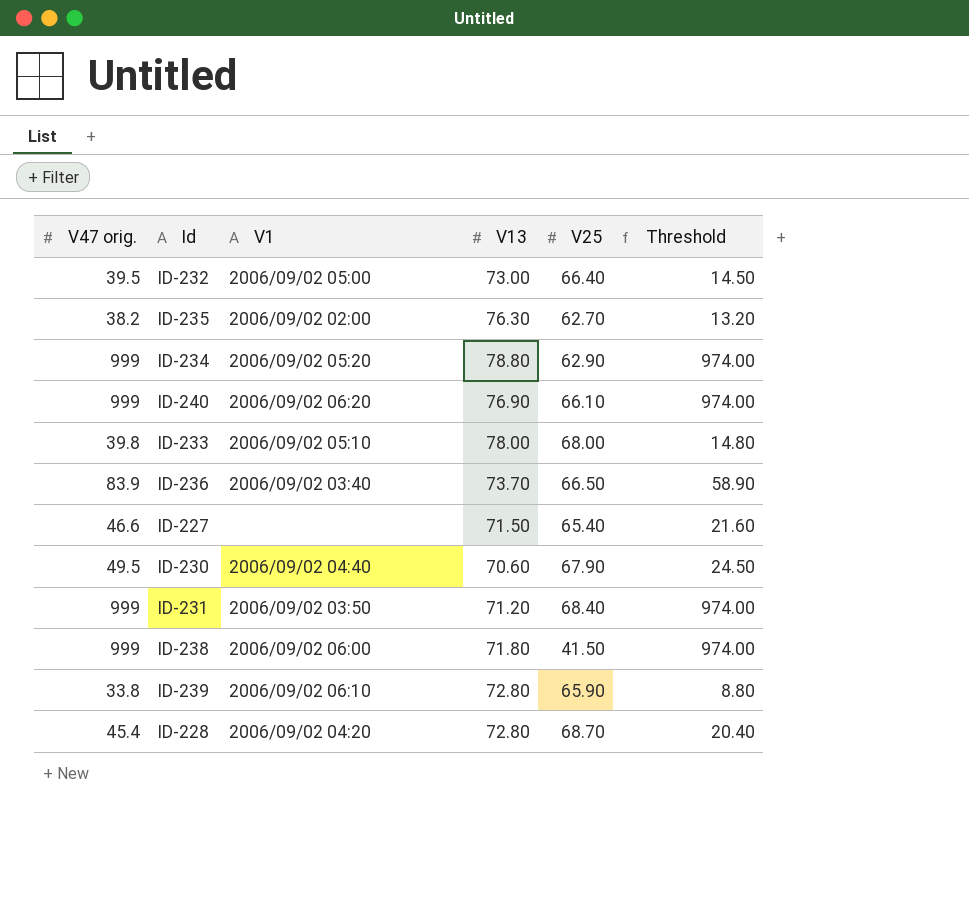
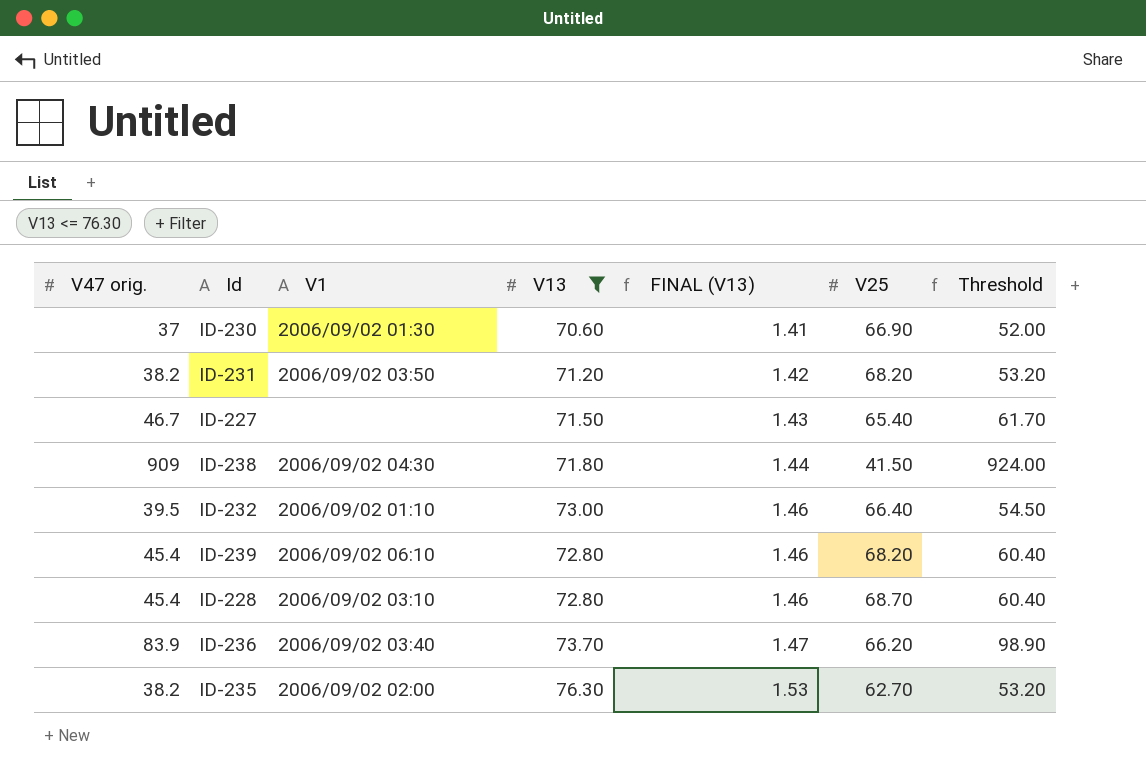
filter: none -> V13 <= 76.30
row order: none -> FINAL (V13) ascending
column FINAL (V13) | formula: none -> [V13] * 0.02
column Threshold | formula: [V47 orig.] - 25 -> [V47 orig.] + 15
ID-230 | V47 orig.: 49.5 -> 37
ID-230 | V1: 2006/09/02 04:40 -> 2006/09/02 01:30
ID-230 | V25: 67.90 -> 66.90
ID-231 | V47 orig.: 999 -> 38.2
ID-231 | V25: 68.40 -> 68.20
ID-227 | V47 orig.: 46.6 -> 46.7
ID-238 | V47 orig.: 999 -> 909
ID-238 | V1: 2006/09/02 06:00 -> 2006/09/02 04:30
ID-232 | V1: 2006/09/02 05:00 -> 2006/09/02 01:10
ID-239 | V47 orig.: 33.8 -> 45.4
ID-239 | V25: 65.90 -> 68.20
ID-228 | V1: 2006/09/02 04:20 -> 2006/09/02 03:10
ID-236 | V25: 66.50 -> 66.20

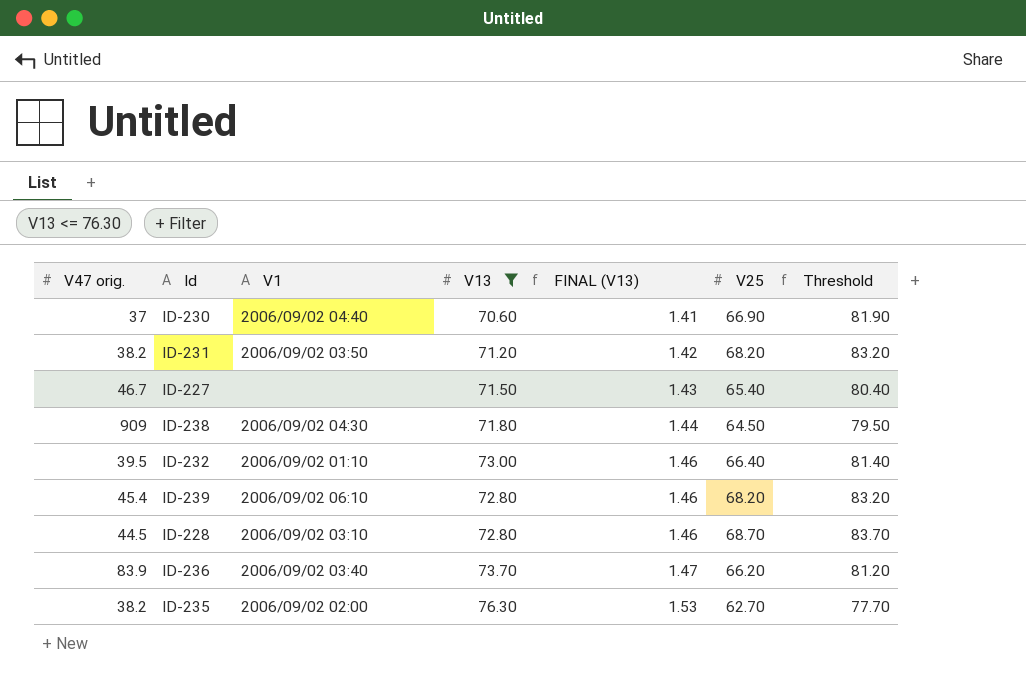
column Threshold | formula: [V47 orig.] + 15 -> [V25] + 15
ID-230 | V1: 2006/09/02 01:30 -> 2006/09/02 04:40
ID-238 | V25: 41.50 -> 64.50
ID-228 | V47 orig.: 45.4 -> 44.5

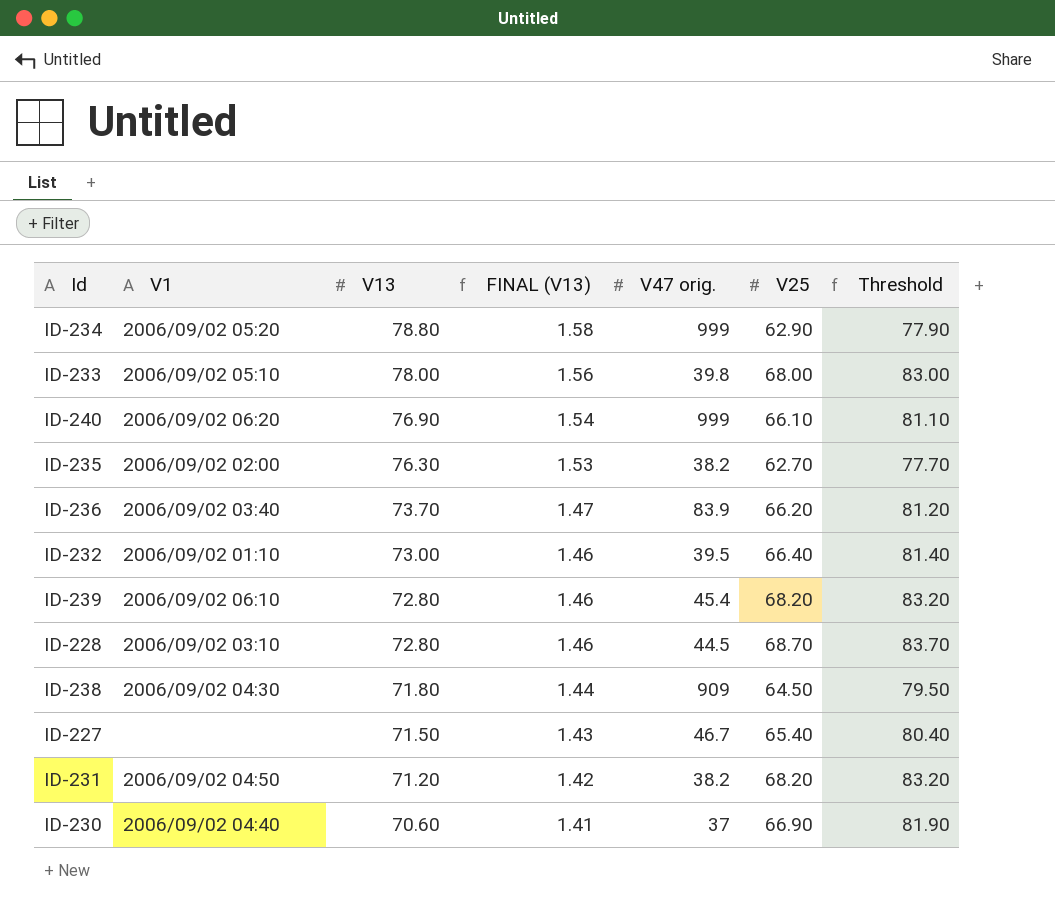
filter: V13 <= 76.30 -> none
row order: FINAL (V13) ascending -> V13 descending
column V47 orig. | position: 1 -> 5
ID-231 | V1: 2006/09/02 03:50 -> 2006/09/02 04:50

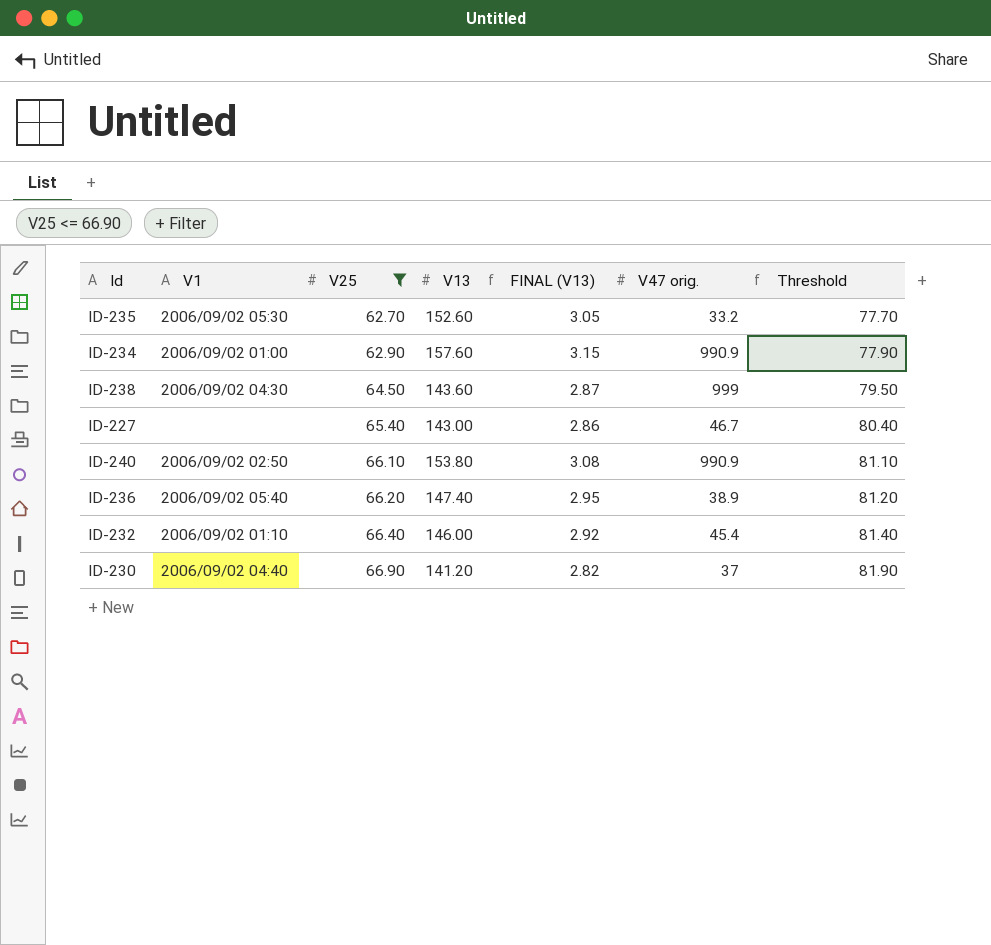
filter: none -> V25 <= 66.90
row order: V13 descending -> V25 ascending
column V25 | position: 6 -> 3
ID-235 | V1: 2006/09/02 02:00 -> 2006/09/02 05:30
ID-235 | V13: 76.30 -> 152.60
ID-235 | FINAL (V13): 1.53 -> 3.05
ID-235 | V47 orig.: 38.2 -> 33.2
ID-234 | V1: 2006/09/02 05:20 -> 2006/09/02 01:00
ID-234 | V13: 78.80 -> 157.60
ID-234 | FINAL (V13): 1.58 -> 3.15
ID-234 | V47 orig.: 999 -> 990.9
ID-238 | V13: 71.80 -> 143.60
ID-238 | FINAL (V13): 1.44 -> 2.87
ID-238 | V47 orig.: 909 -> 999
ID-227 | V13: 71.50 -> 143.00
ID-227 | FINAL (V13): 1.43 -> 2.86
ID-240 | V1: 2006/09/02 06:20 -> 2006/09/02 02:50
ID-240 | V13: 76.90 -> 153.80
ID-240 | FINAL (V13): 1.54 -> 3.08
ID-240 | V47 orig.: 999 -> 990.9
ID-236 | V1: 2006/09/02 03:40 -> 2006/09/02 05:40
ID-236 | V13: 73.70 -> 147.40
ID-236 | FINAL (V13): 1.47 -> 2.95
ID-236 | V47 orig.: 83.9 -> 38.9
ID-232 | V13: 73.00 -> 146.00
ID-232 | FINAL (V13): 1.46 -> 2.92
ID-232 | V47 orig.: 39.5 -> 45.4
ID-230 | V13: 70.60 -> 141.20
ID-230 | FINAL (V13): 1.41 -> 2.82

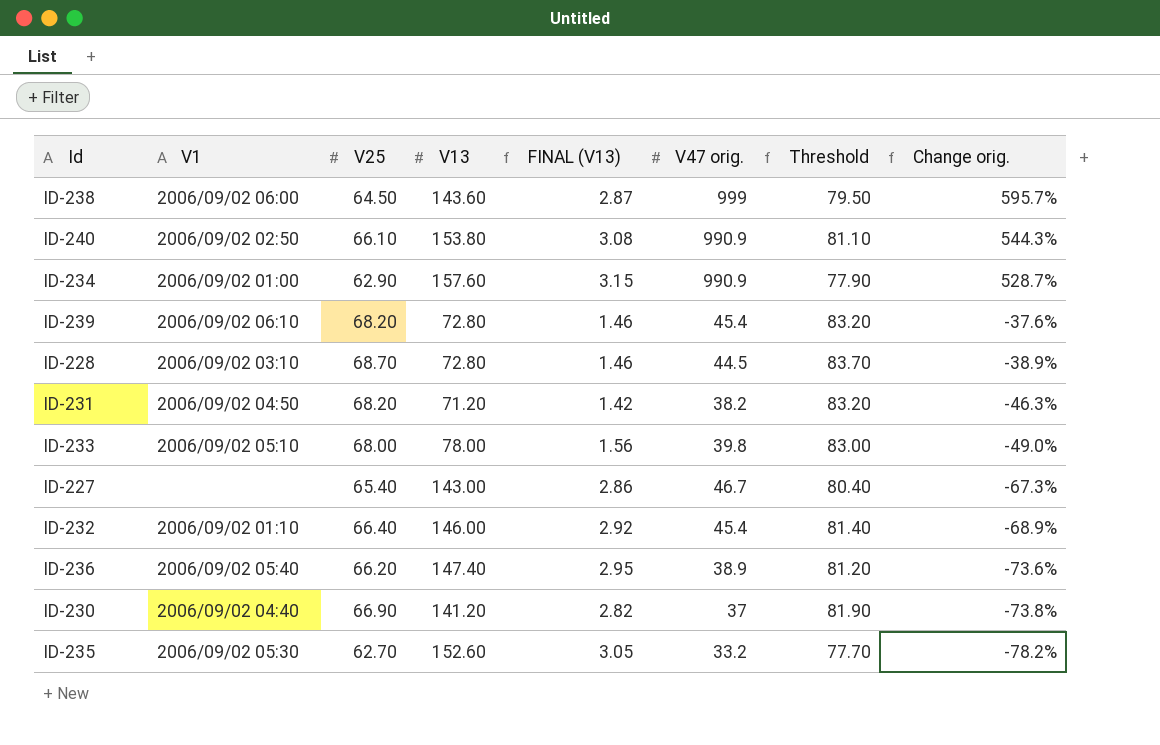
filter: V25 <= 66.90 -> none
row order: V25 ascending -> Change orig. descending
column Change orig. | formula: none -> ([V47 orig.] - [V13]) / [V13]
ID-238 | V1: 2006/09/02 04:30 -> 2006/09/02 06:00

